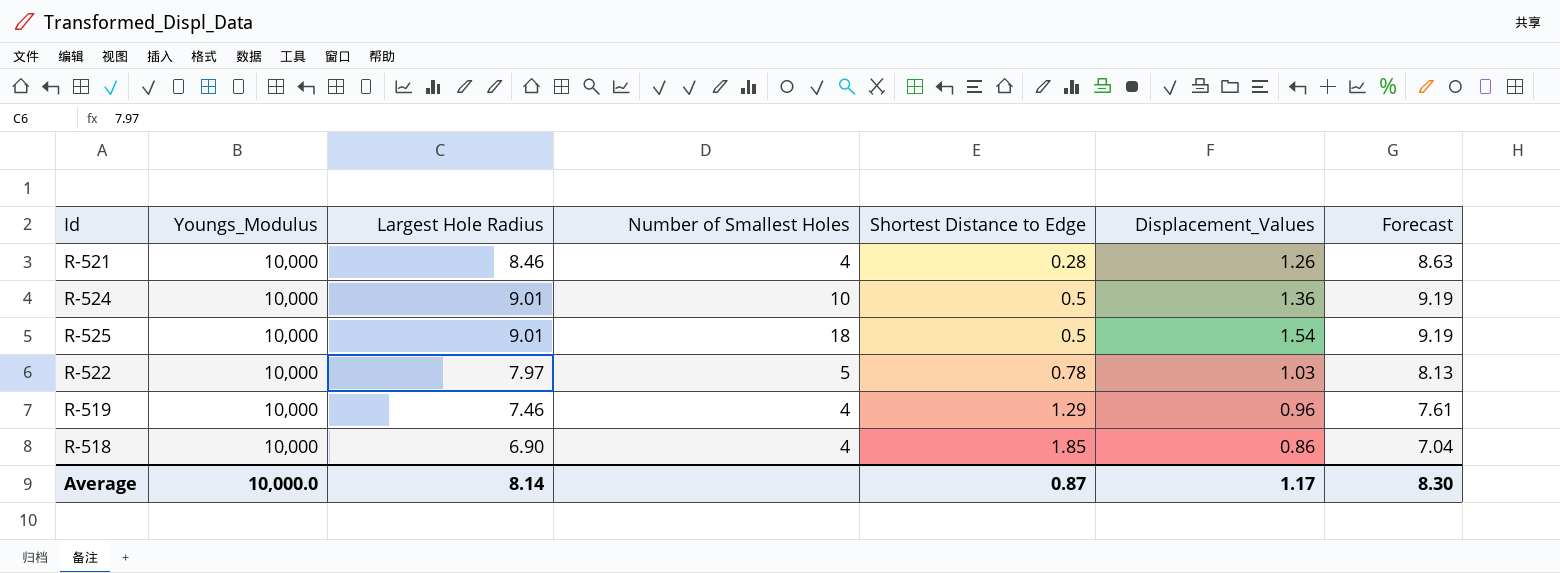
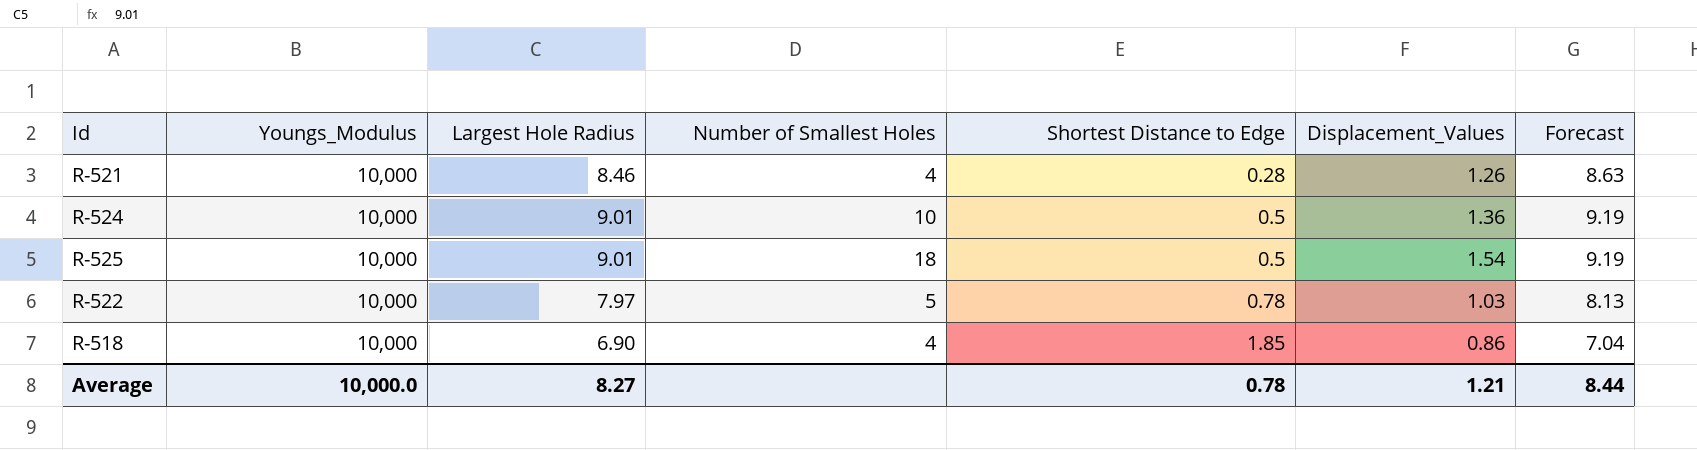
row R-519: 10,000 | 7.46 | 4 | 1.29 | 0.96 | 7.61 -> none
Average | Largest Hole Radius: 8.14 -> 8.27
Average | Shortest Distance to Edge: 0.87 -> 0.78
Average | Displacement_Values: 1.17 -> 1.21
Average | Forecast: 8.30 -> 8.44

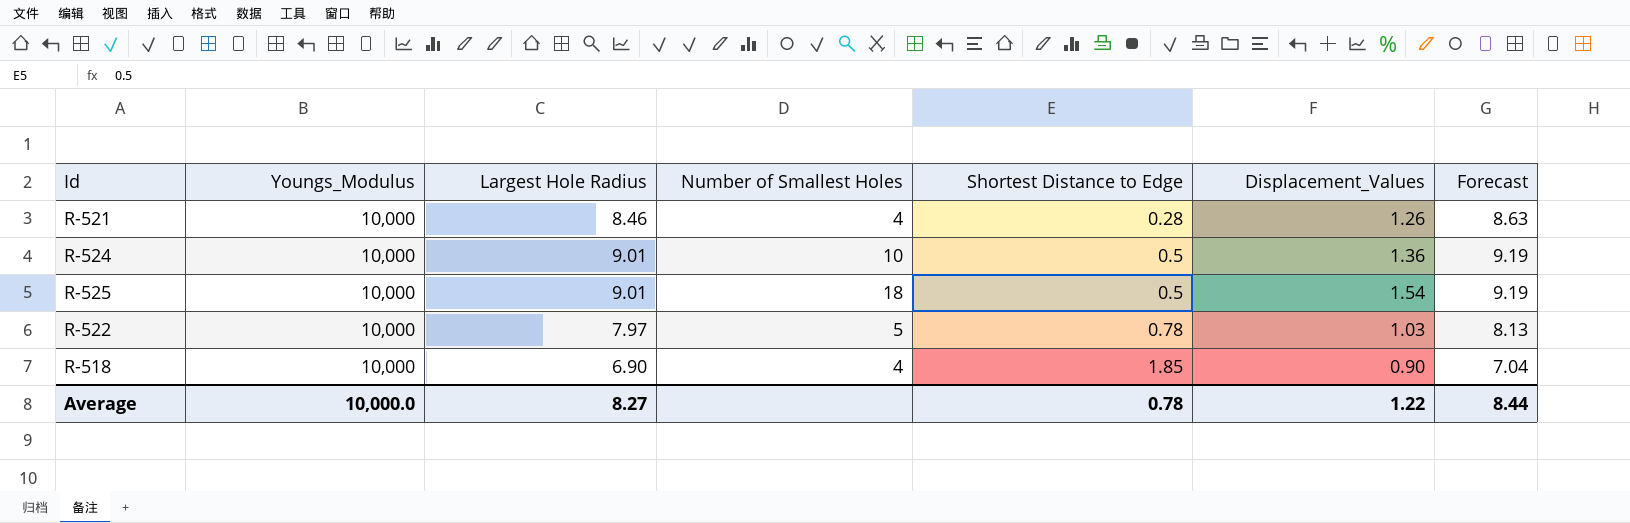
R-518 | Displacement_Values: 0.86 -> 0.90
Average | Displacement_Values: 1.21 -> 1.22

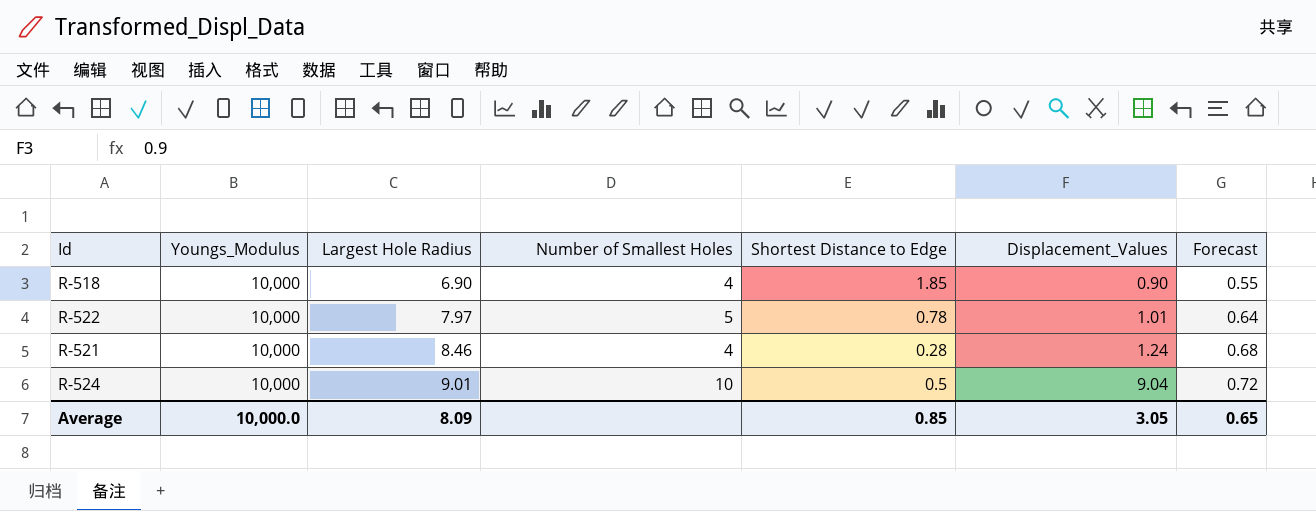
row order: Shortest Distance to Edge ascending -> Largest Hole Radius ascending
column Forecast | formula: [Largest Hole Radius] * 1.02 -> [Largest Hole Radius] * 0.08
row R-525: 10,000 | 9.01 | 18 | 0.5 | 1.54 | 9.19 -> none
R-522 | Displacement_Values: 1.03 -> 1.01
R-521 | Displacement_Values: 1.26 -> 1.24
R-524 | Displacement_Values: 1.36 -> 9.04
Average | Largest Hole Radius: 8.27 -> 8.09
Average | Shortest Distance to Edge: 0.78 -> 0.85
Average | Displacement_Values: 1.22 -> 3.05
Average | Forecast: 8.44 -> 0.65

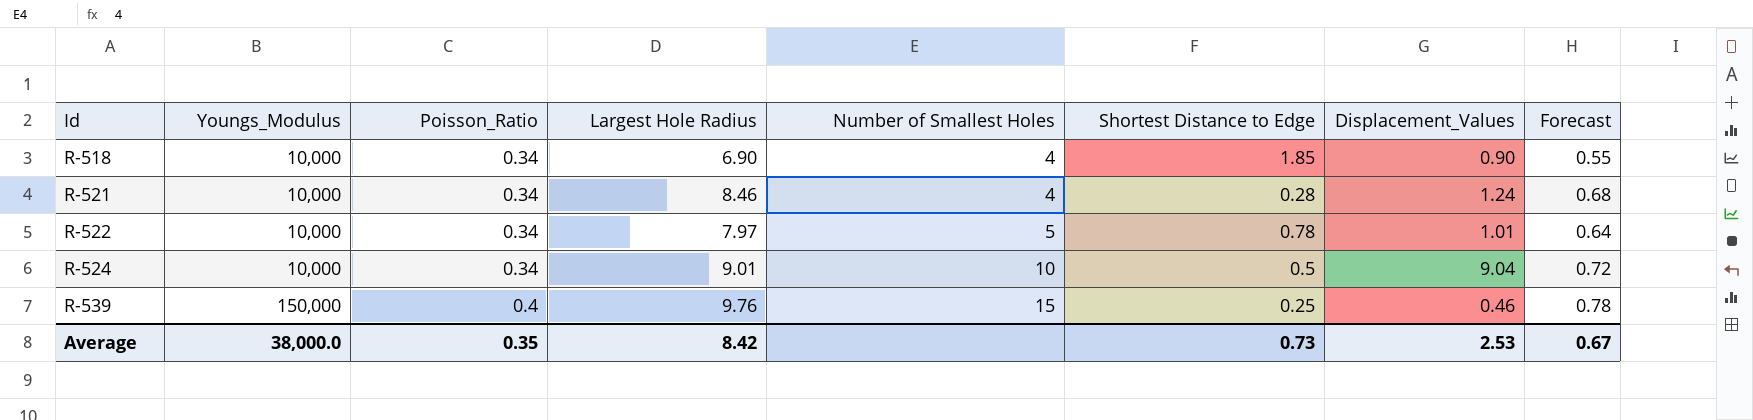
row order: Largest Hole Radius ascending -> Id ascending
column Poisson_Ratio | position: none -> 3
row R-539: none -> 150,000 | 0.4 | 9.76 | 15 | 0.25 | 0.46 | 0.78
Average | Youngs_Modulus: 10,000.0 -> 38,000.0
Average | Largest Hole Radius: 8.09 -> 8.42
Average | Shortest Distance to Edge: 0.85 -> 0.73
Average | Displacement_Values: 3.05 -> 2.53
Average | Forecast: 0.65 -> 0.67

